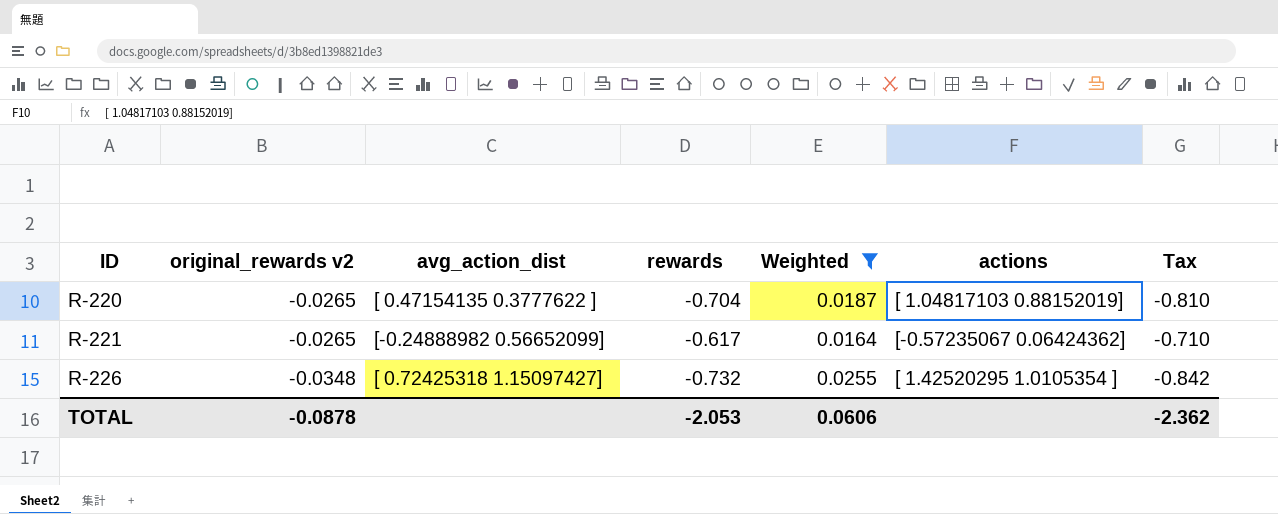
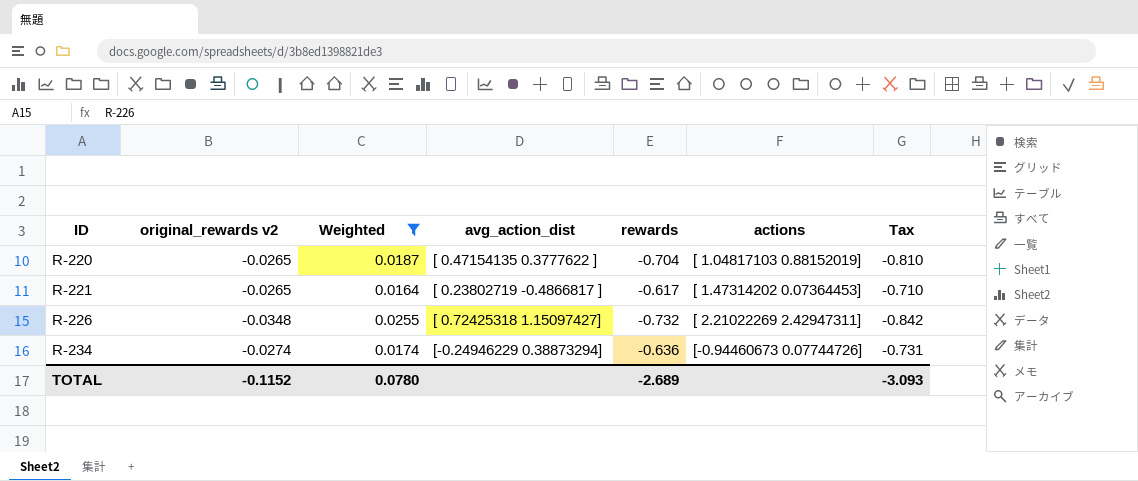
column Weighted | position: 5 -> 3
R-221 | avg_action_dist: [-0.24888982 0.56652099] -> [ 0.23802719 -0.4866817 ]
R-221 | actions: [-0.57235067 0.06424362] -> [ 1.47314202 0.07364453]
R-226 | actions: [ 1.42520295 1.0105354 ] -> [ 2.21022269 2.42947311]
row R-234: none -> -0.0274 | 0.0174 | [-0.24946229 0.38873294] | -0.636 | [-0.94460673 0.07744726] | -0.731
TOTAL | original_rewards v2: -0.0878 -> -0.1152
TOTAL | Weighted: 0.0606 -> 0.0780
TOTAL | rewards: -2.053 -> -2.689
TOTAL | Tax: -2.362 -> -3.093

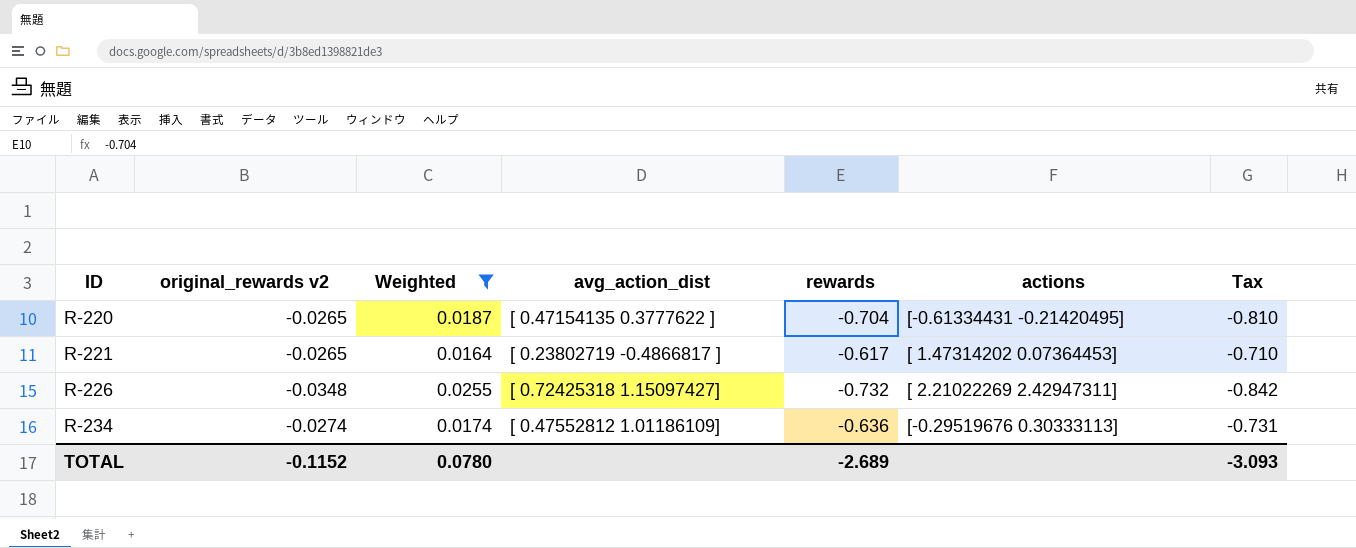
R-220 | actions: [ 1.04817103 0.88152019] -> [-0.61334431 -0.21420495]
R-234 | avg_action_dist: [-0.24946229 0.38873294] -> [ 0.47552812 1.01186109]
R-234 | actions: [-0.94460673 0.07744726] -> [-0.29519676 0.30333113]

